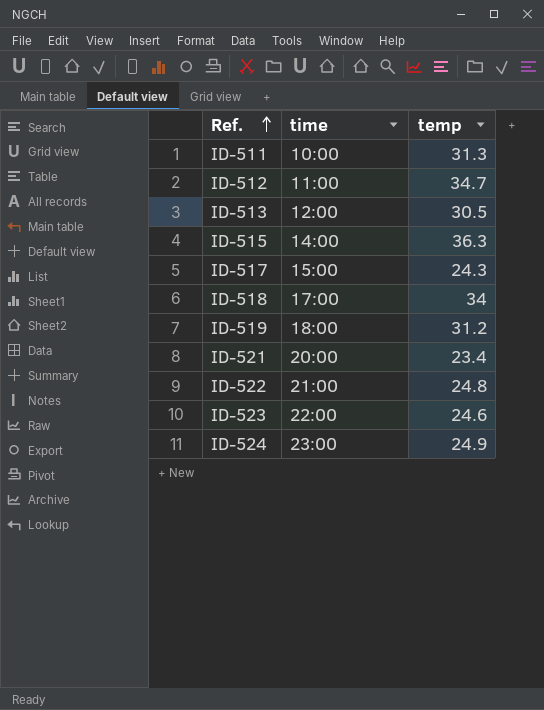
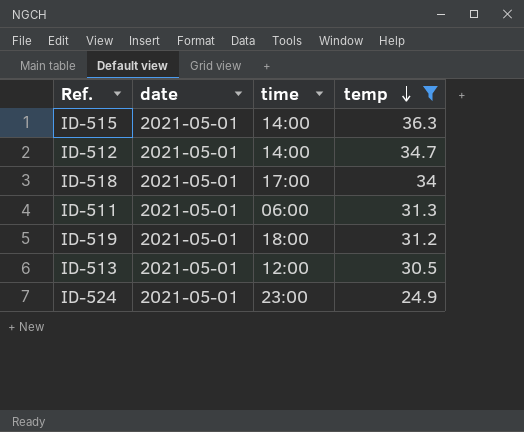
filter: none -> temp >= 24.9
row order: Ref. ascending -> temp descending
column date | position: none -> 2
ID-512 | time: 11:00 -> 14:00
ID-511 | time: 10:00 -> 06:00

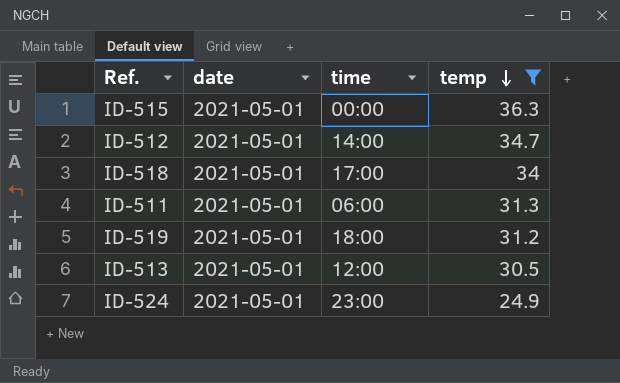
ID-515 | time: 14:00 -> 00:00

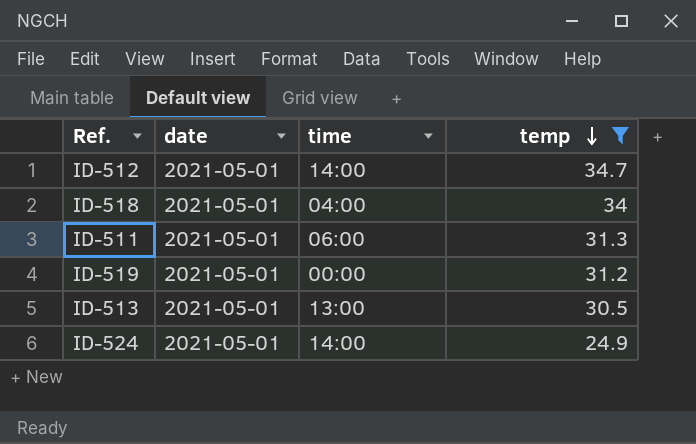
row ID-515: 2021-05-01 | 00:00 | 36.3 -> none
ID-518 | time: 17:00 -> 04:00
ID-519 | time: 18:00 -> 00:00
ID-513 | time: 12:00 -> 13:00
ID-524 | time: 23:00 -> 14:00

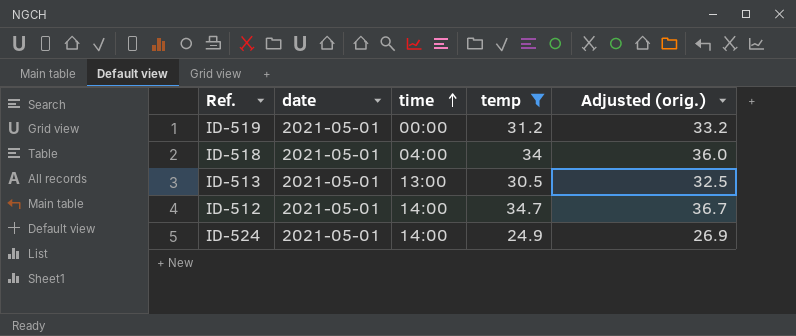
row order: temp descending -> time ascending
column Adjusted (orig.) | formula: none -> [temp] + 2
row ID-511: 2021-05-01 | 06:00 | 31.3 -> none

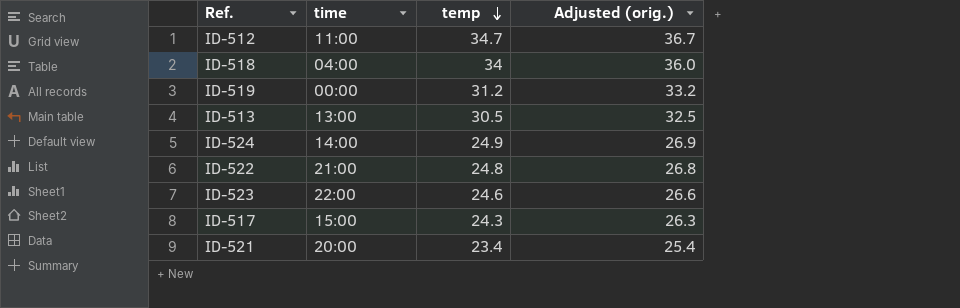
filter: temp >= 24.9 -> none
row order: time ascending -> temp descending
column date | position: 2 -> none
ID-512 | time: 14:00 -> 11:00

